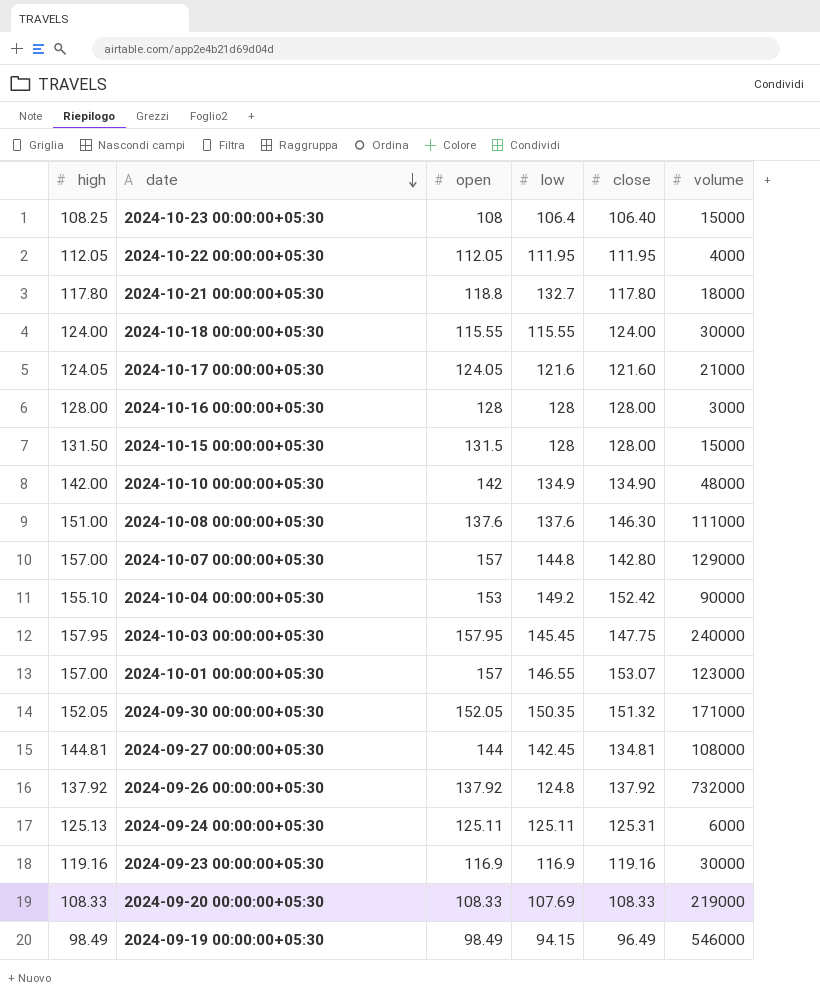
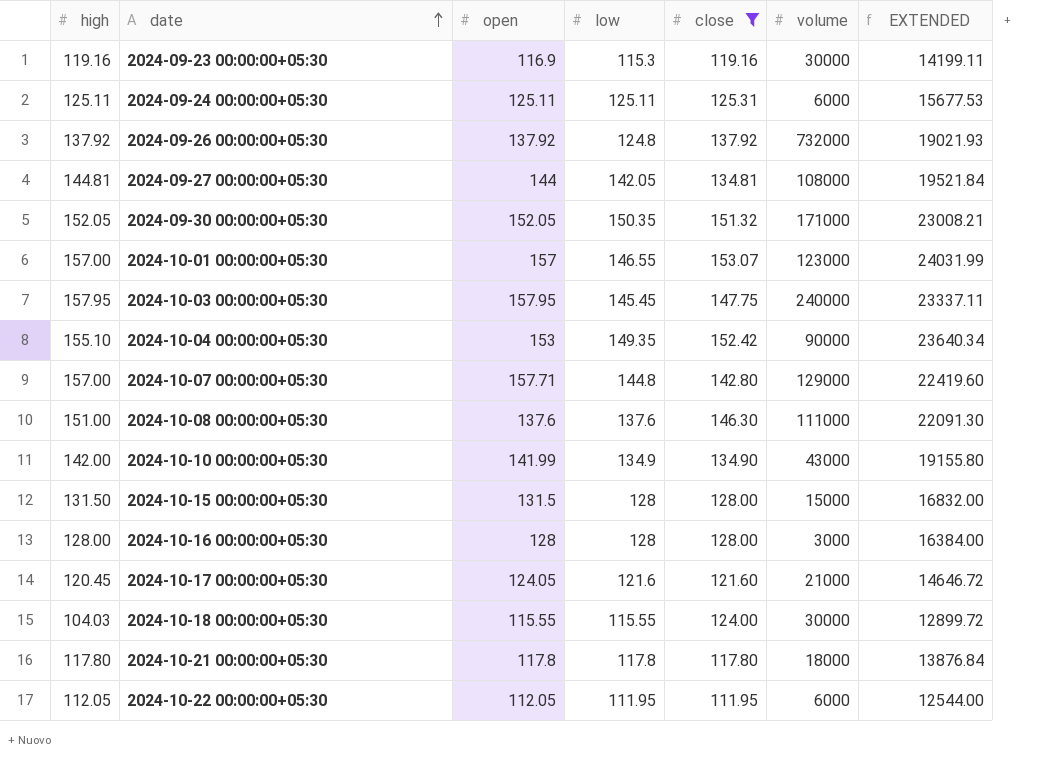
filter: none -> close >= 111.95
row order: date descending -> date ascending
column EXTENDED | formula: none -> [high] * [close]
2024-09-23 00:00:00+05:30 | low: 116.9 -> 115.3
2024-09-24 00:00:00+05:30 | high: 125.13 -> 125.11
2024-09-27 00:00:00+05:30 | low: 142.45 -> 142.05
2024-10-04 00:00:00+05:30 | low: 149.2 -> 149.35
2024-10-07 00:00:00+05:30 | open: 157 -> 157.71
2024-10-10 00:00:00+05:30 | open: 142 -> 141.99
2024-10-10 00:00:00+05:30 | volume: 48000 -> 43000
2024-10-17 00:00:00+05:30 | high: 124.05 -> 120.45
2024-10-18 00:00:00+05:30 | high: 124.00 -> 104.03
2024-10-21 00:00:00+05:30 | open: 118.8 -> 117.8
2024-10-21 00:00:00+05:30 | low: 132.7 -> 117.8
2024-10-22 00:00:00+05:30 | volume: 4000 -> 6000

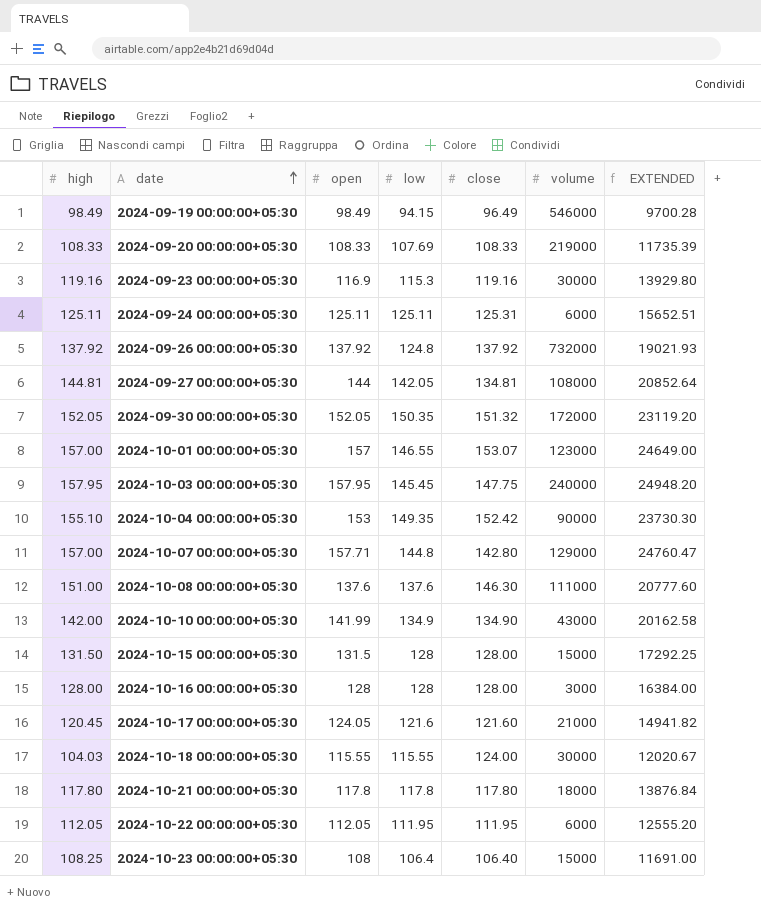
filter: close >= 111.95 -> none
column EXTENDED | formula: [high] * [close] -> [high] * [open]
2024-09-30 00:00:00+05:30 | volume: 171000 -> 172000

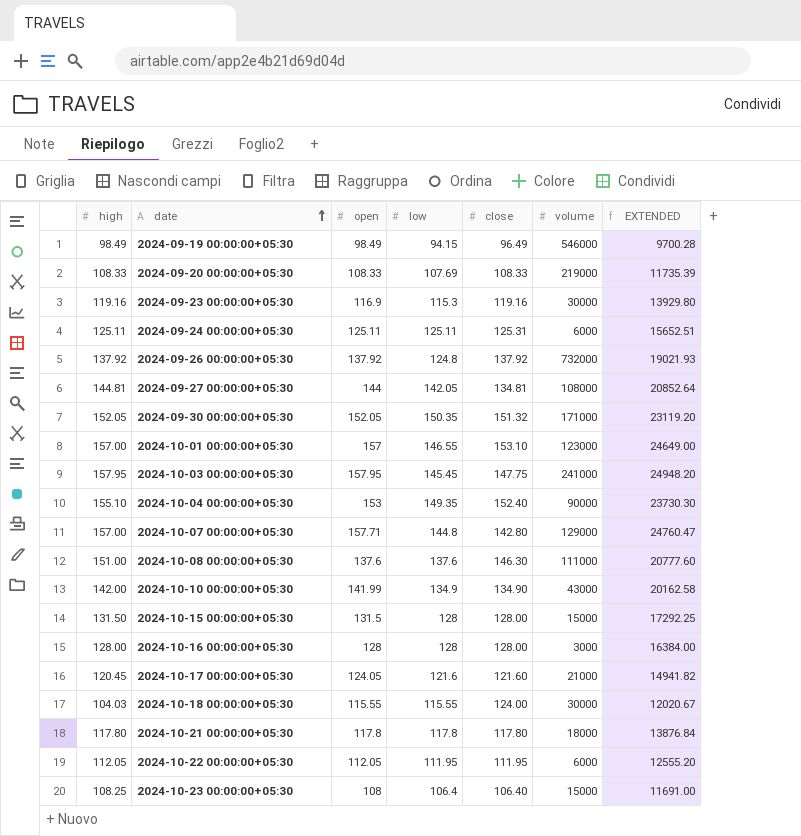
2024-09-30 00:00:00+05:30 | volume: 172000 -> 171000
2024-10-01 00:00:00+05:30 | close: 153.07 -> 153.10
2024-10-03 00:00:00+05:30 | volume: 240000 -> 241000
2024-10-04 00:00:00+05:30 | close: 152.42 -> 152.40

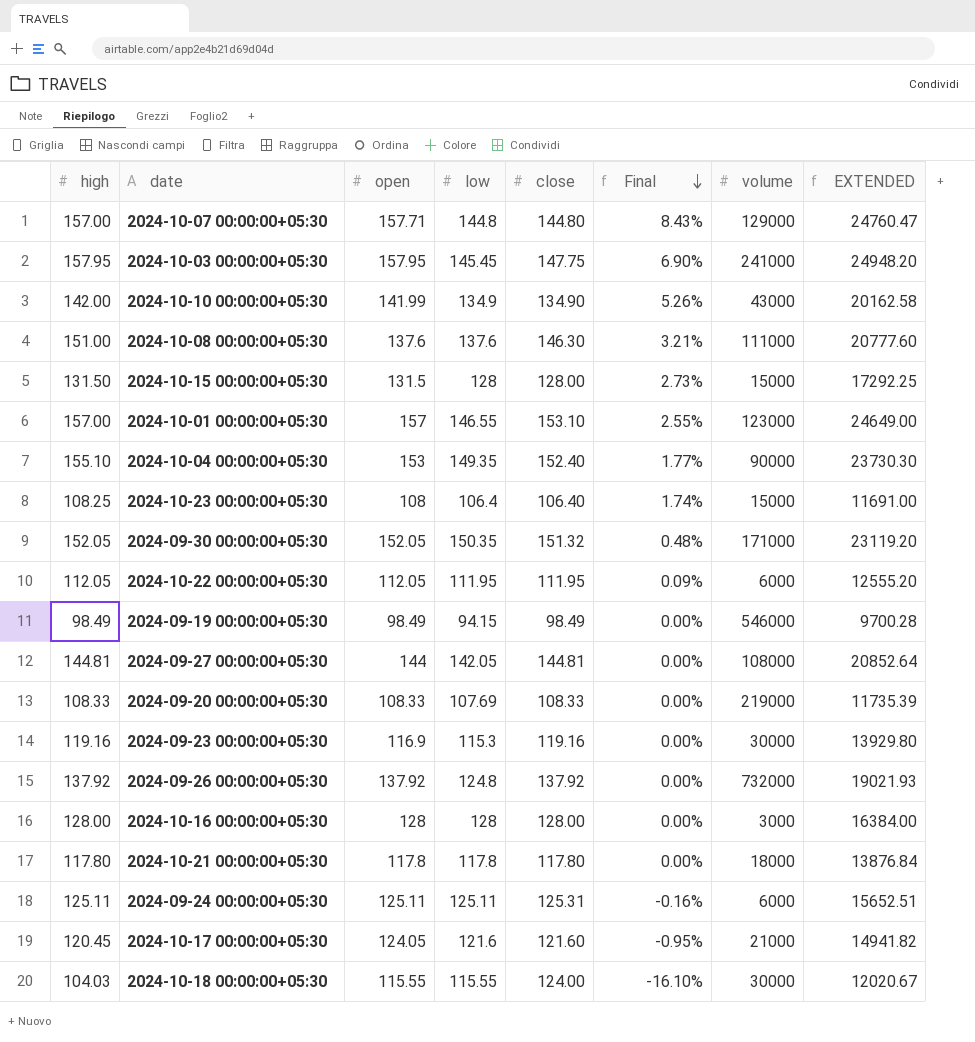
row order: date ascending -> Final descending
column Final | formula: none -> ([high] - [close]) / [close]
2024-10-07 00:00:00+05:30 | close: 142.80 -> 144.80
2024-09-19 00:00:00+05:30 | close: 96.49 -> 98.49
2024-09-27 00:00:00+05:30 | close: 134.81 -> 144.81

